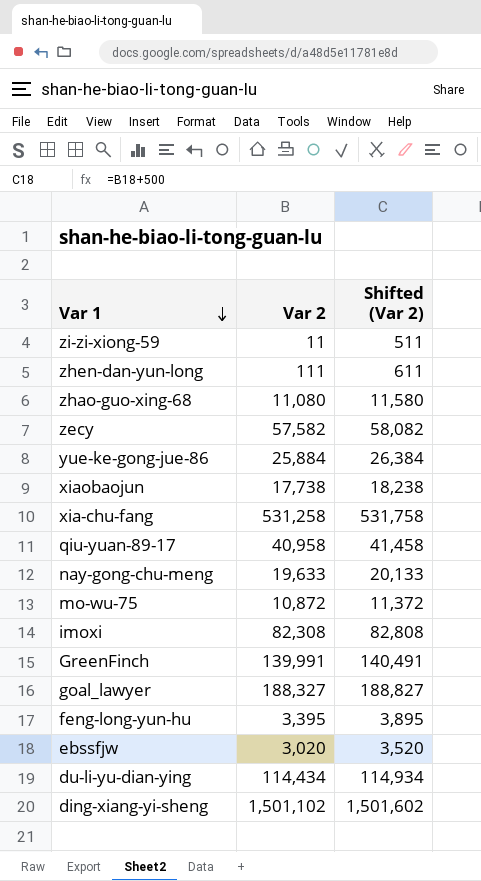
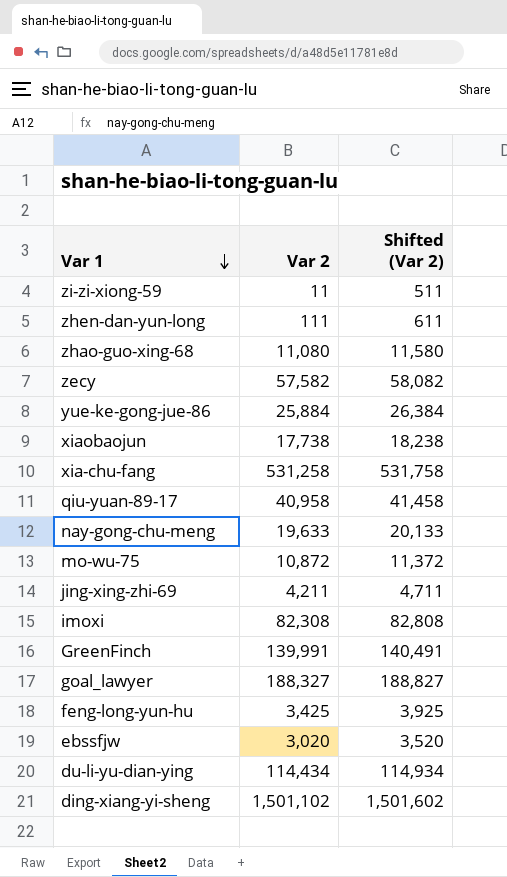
row jing-xing-zhi-69: none -> 4,211 | 4,711
feng-long-yun-hu | Var 2: 3,395 -> 3,425
feng-long-yun-hu | Shifted (Var 2): 3,895 -> 3,925

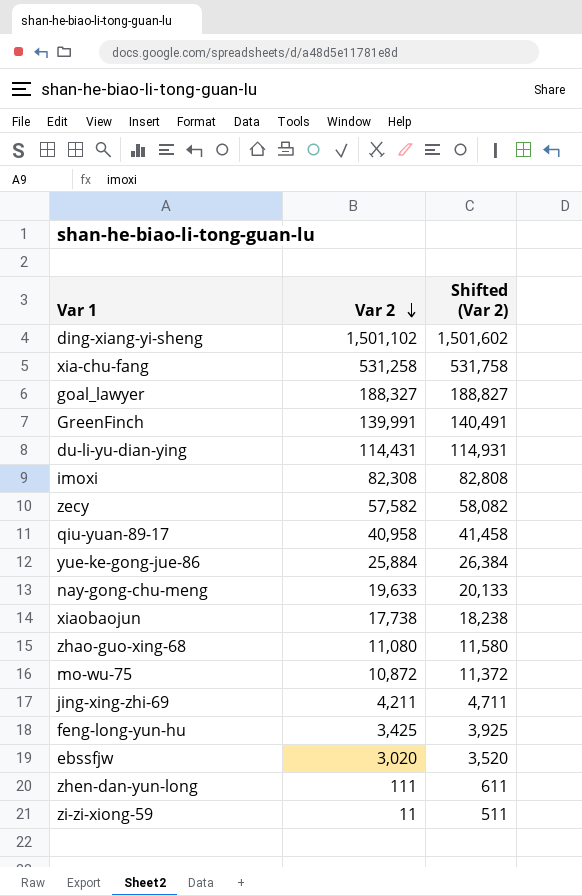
row order: Var 1 descending -> Var 2 descending
du-li-yu-dian-ying | Var 2: 114,434 -> 114,431
du-li-yu-dian-ying | Shifted (Var 2): 114,934 -> 114,931

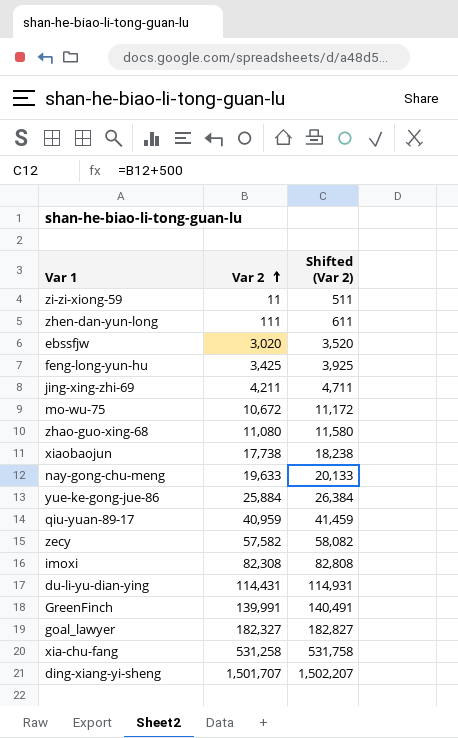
row order: Var 2 descending -> Var 2 ascending
mo-wu-75 | Var 2: 10,872 -> 10,672
mo-wu-75 | Shifted (Var 2): 11,372 -> 11,172
qiu-yuan-89-17 | Var 2: 40,958 -> 40,959
qiu-yuan-89-17 | Shifted (Var 2): 41,458 -> 41,459
goal_lawyer | Var 2: 188,327 -> 182,327
goal_lawyer | Shifted (Var 2): 188,827 -> 182,827
ding-xiang-yi-sheng | Var 2: 1,501,102 -> 1,501,707
ding-xiang-yi-sheng | Shifted (Var 2): 1,501,602 -> 1,502,207

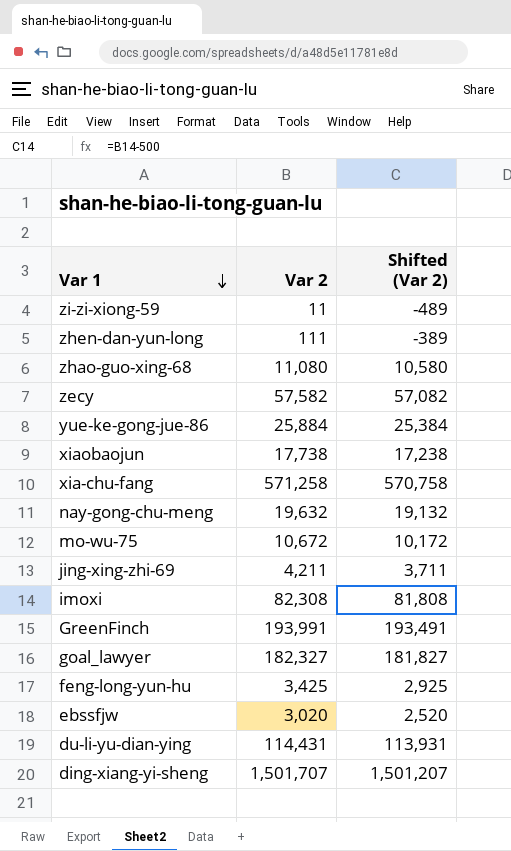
row order: Var 2 ascending -> Var 1 descending
column Shifted (Var 2) | formula: [Var 2] + 500 -> [Var 2] - 500
row qiu-yuan-89-17: 40,959 | 41,459 -> none
xia-chu-fang | Var 2: 531,258 -> 571,258
nay-gong-chu-meng | Var 2: 19,633 -> 19,632
GreenFinch | Var 2: 139,991 -> 193,991

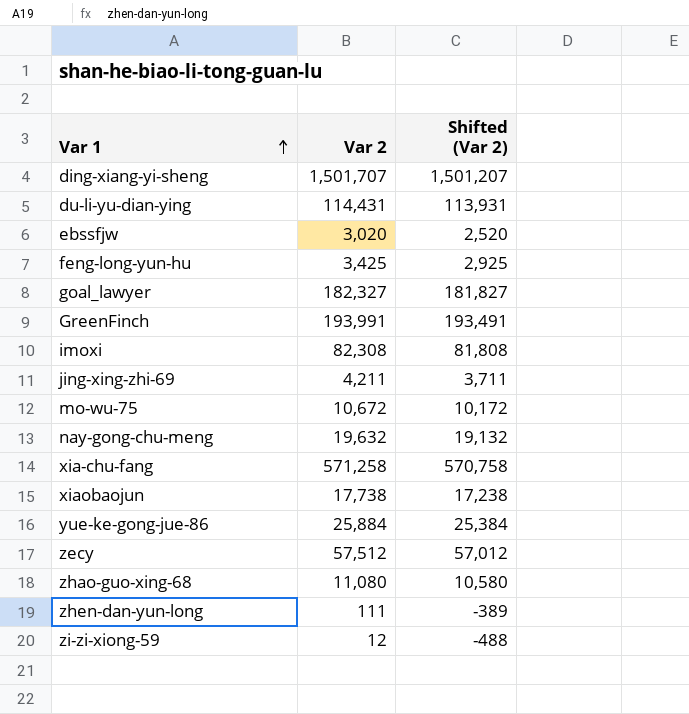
row order: Var 1 descending -> Var 1 ascending
zecy | Var 2: 57,582 -> 57,512
zecy | Shifted (Var 2): 57,082 -> 57,012
zi-zi-xiong-59 | Var 2: 11 -> 12
zi-zi-xiong-59 | Shifted (Var 2): -489 -> -488

